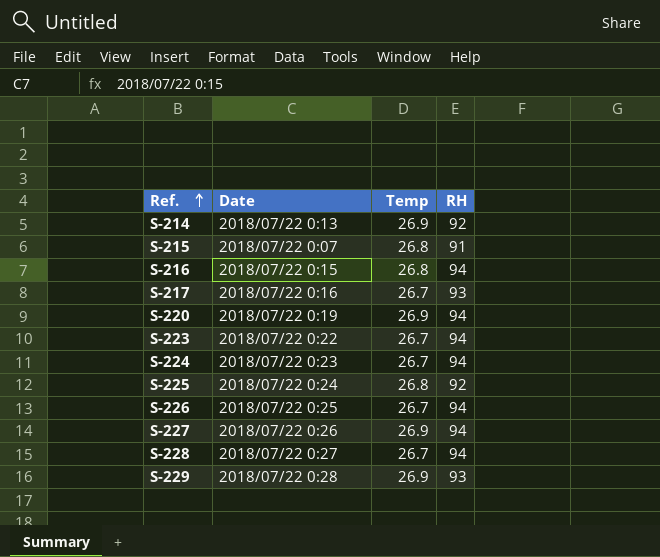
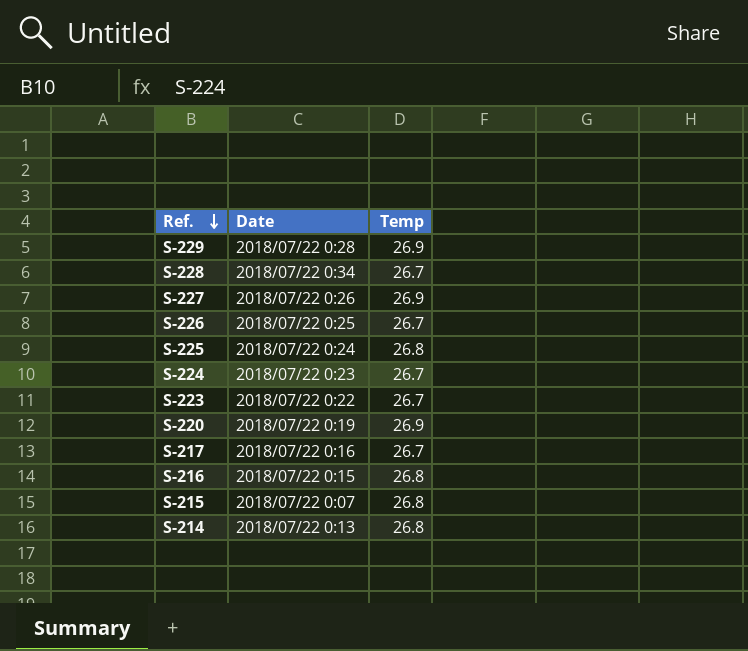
row order: Ref. ascending -> Ref. descending
column RH | position: 4 -> none
S-228 | Date: 2018/07/22 0:27 -> 2018/07/22 0:34
S-214 | Temp: 26.9 -> 26.8

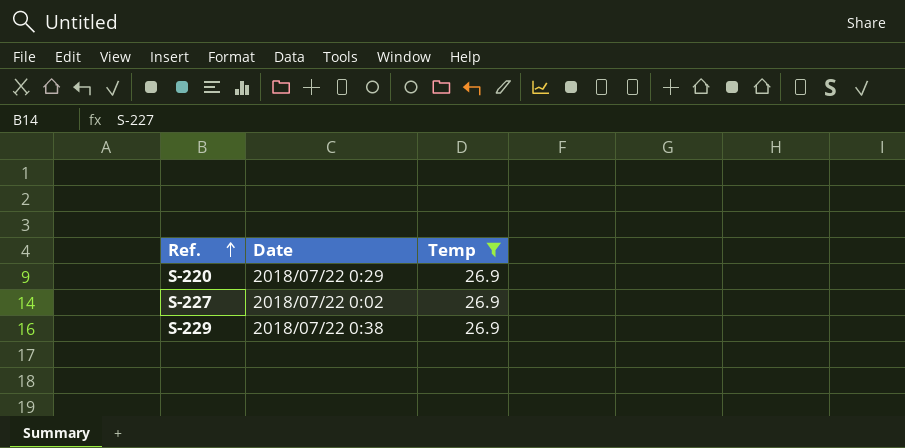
filter: none -> Temp = 26.9
row order: Ref. descending -> Ref. ascending
S-220 | Date: 2018/07/22 0:19 -> 2018/07/22 0:29
S-227 | Date: 2018/07/22 0:26 -> 2018/07/22 0:02
S-229 | Date: 2018/07/22 0:28 -> 2018/07/22 0:38

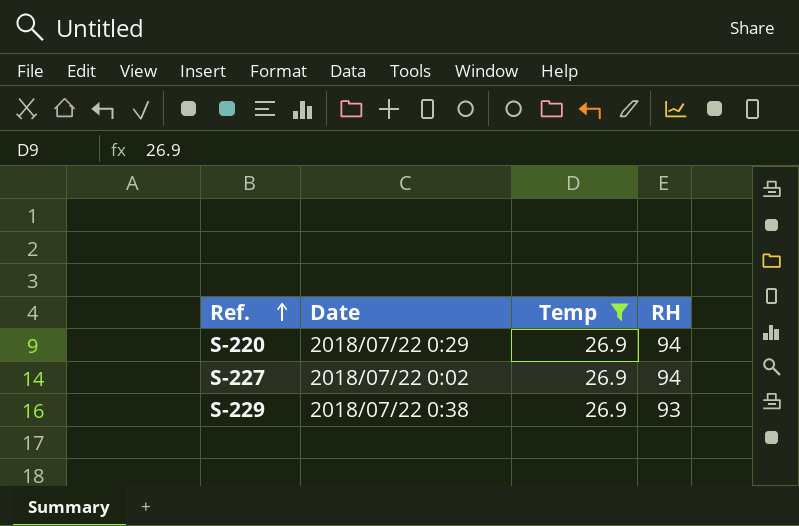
column RH | position: none -> 4

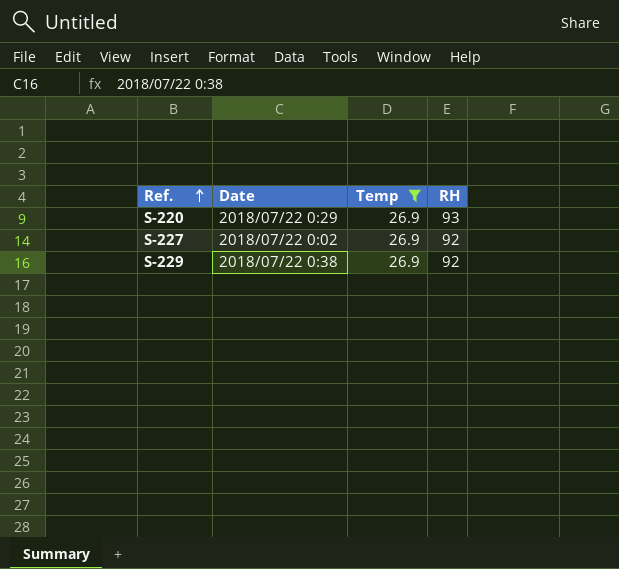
S-220 | RH: 94 -> 93
S-227 | RH: 94 -> 92
S-229 | RH: 93 -> 92

